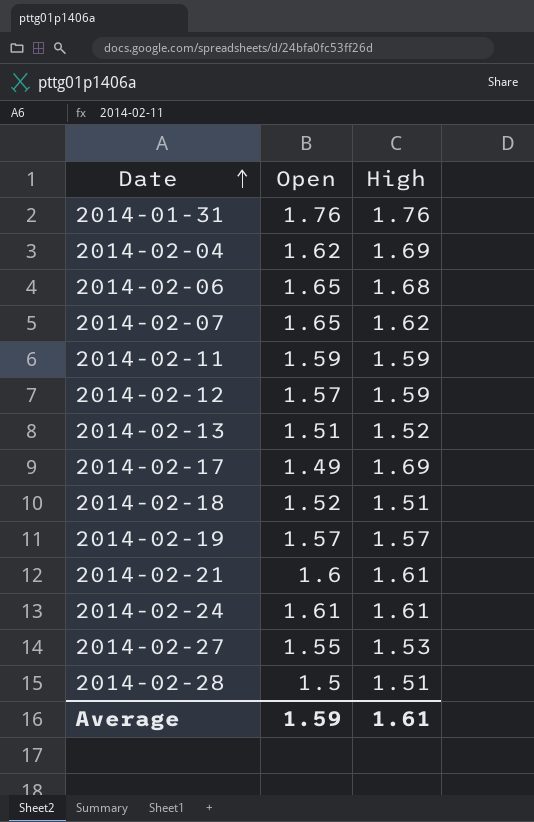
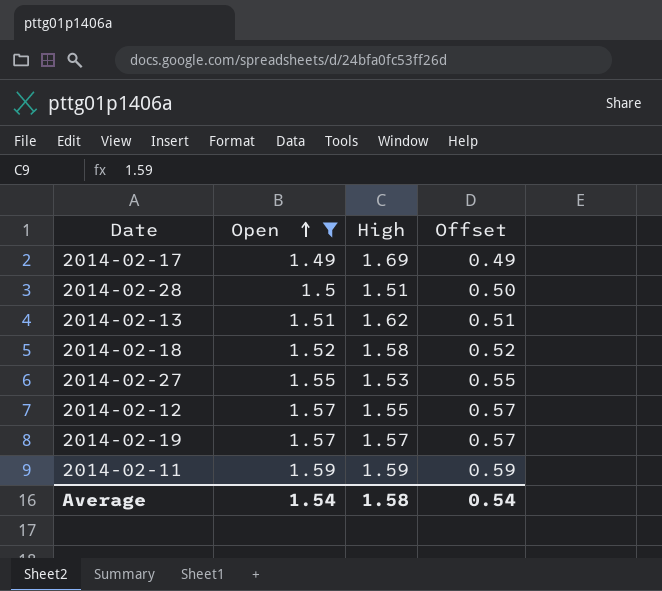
filter: none -> Open <= 1.59
row order: Date ascending -> Open ascending
column Offset | formula: none -> [Open] - 1
2014-02-13 | High: 1.52 -> 1.62
2014-02-18 | High: 1.51 -> 1.58
2014-02-12 | High: 1.59 -> 1.55
Average | Open: 1.59 -> 1.54
Average | High: 1.61 -> 1.58

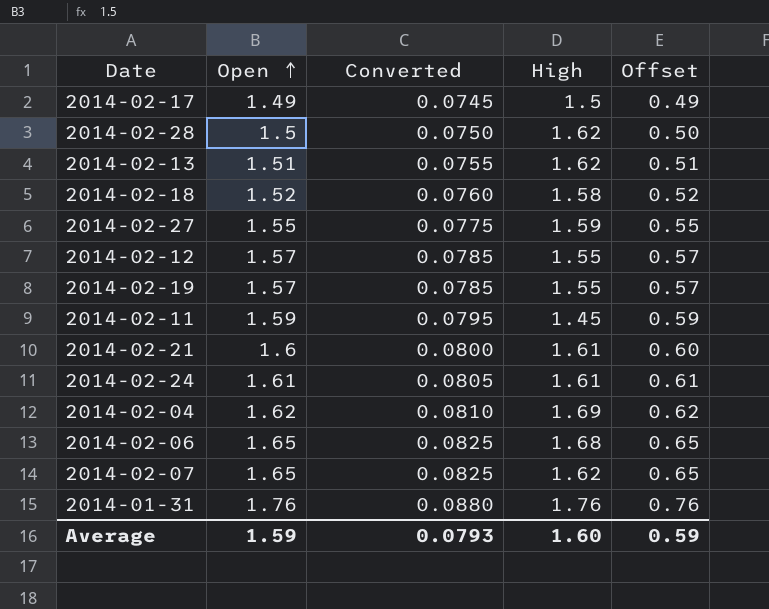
filter: Open <= 1.59 -> none
column Converted | formula: none -> [Open] * 0.05
2014-02-17 | High: 1.69 -> 1.5
2014-02-28 | High: 1.51 -> 1.62
2014-02-27 | High: 1.53 -> 1.59
2014-02-19 | High: 1.57 -> 1.55
2014-02-11 | High: 1.59 -> 1.45
Average | Open: 1.54 -> 1.59
Average | High: 1.58 -> 1.60
Average | Offset: 0.54 -> 0.59

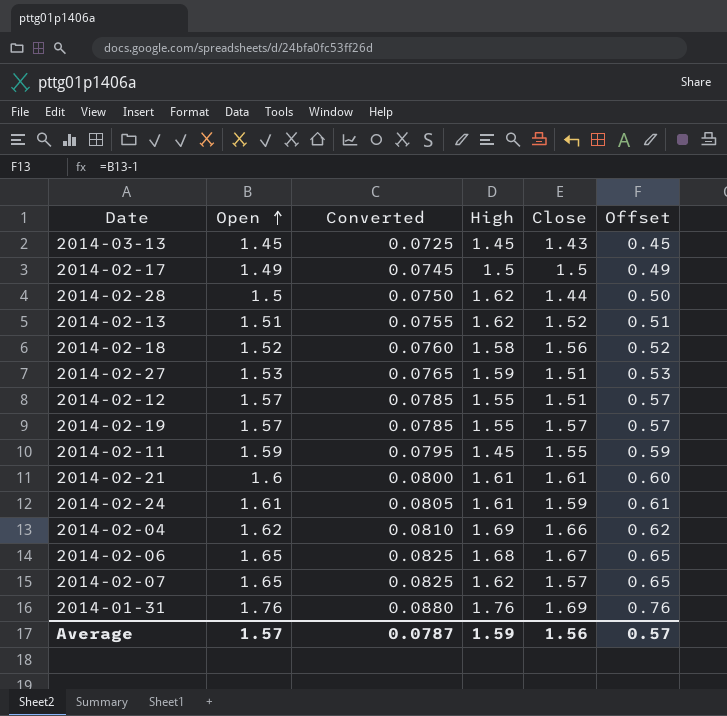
column Close | position: none -> 5
row 2014-03-13: none -> 1.45 | 0.0725 | 1.45 | 1.43 | 0.45
2014-02-27 | Open: 1.55 -> 1.53
2014-02-27 | Converted: 0.0775 -> 0.0765
2014-02-27 | Offset: 0.55 -> 0.53
Average | Open: 1.59 -> 1.57
Average | Converted: 0.0793 -> 0.0787
Average | High: 1.60 -> 1.59
Average | Offset: 0.59 -> 0.57

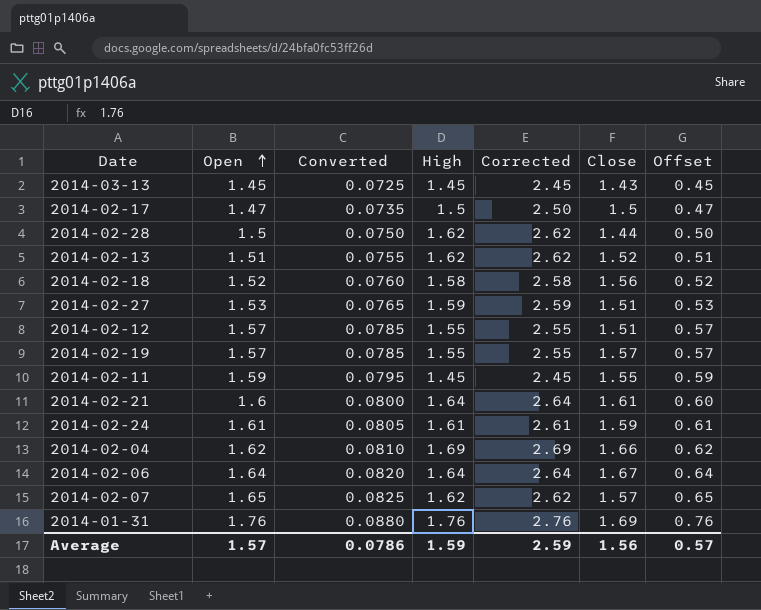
column Corrected | formula: none -> [High] + 1
2014-02-17 | Open: 1.49 -> 1.47
2014-02-17 | Converted: 0.0745 -> 0.0735
2014-02-17 | Offset: 0.49 -> 0.47
2014-02-21 | High: 1.61 -> 1.64
2014-02-06 | Open: 1.65 -> 1.64
2014-02-06 | Converted: 0.0825 -> 0.0820
2014-02-06 | High: 1.68 -> 1.64
2014-02-06 | Offset: 0.65 -> 0.64
Average | Converted: 0.0787 -> 0.0786

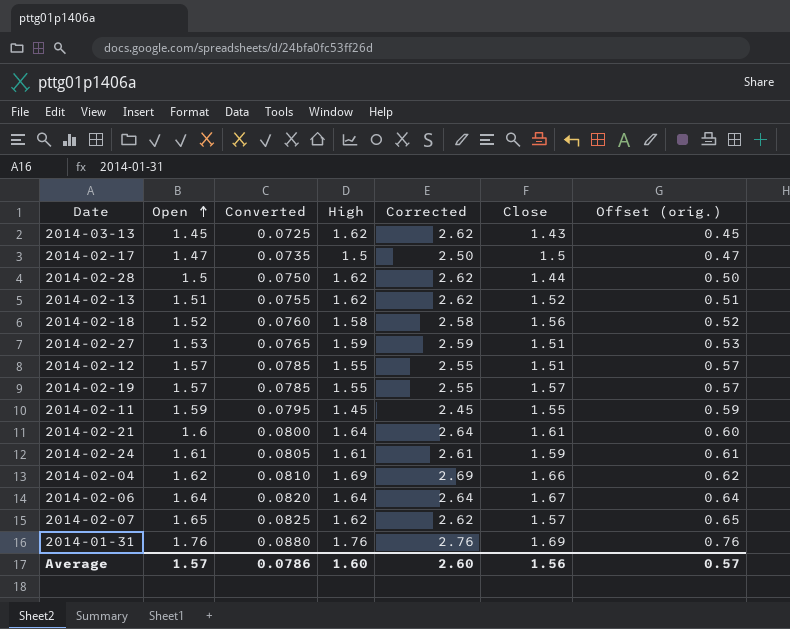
column name: Offset -> Offset (orig.)
2014-03-13 | High: 1.45 -> 1.62
2014-03-13 | Corrected: 2.45 -> 2.62
Average | High: 1.59 -> 1.60
Average | Corrected: 2.59 -> 2.60

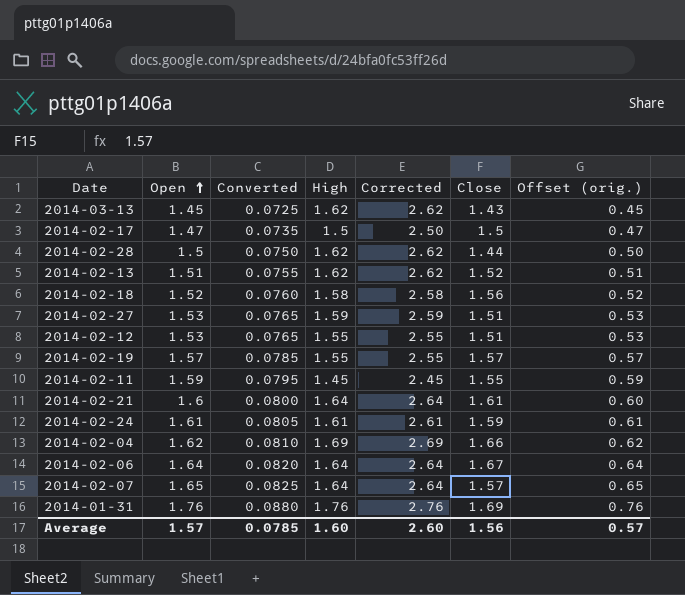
2014-02-12 | Open: 1.57 -> 1.53
2014-02-12 | Converted: 0.0785 -> 0.0765
2014-02-12 | Offset (orig.): 0.57 -> 0.53
2014-02-07 | High: 1.62 -> 1.64
2014-02-07 | Corrected: 2.62 -> 2.64
Average | Converted: 0.0786 -> 0.0785

